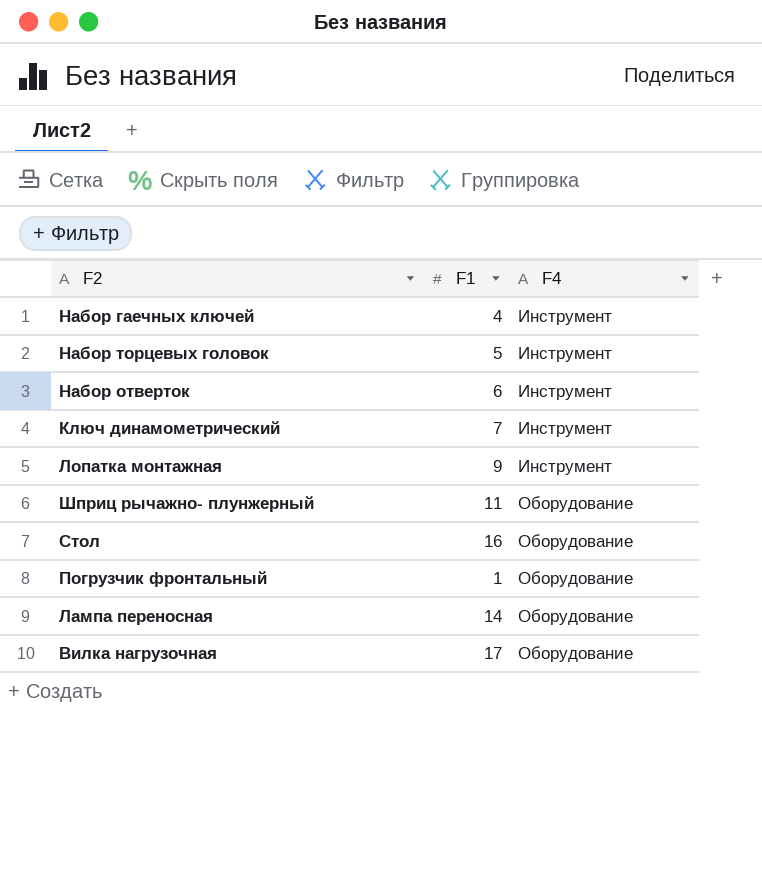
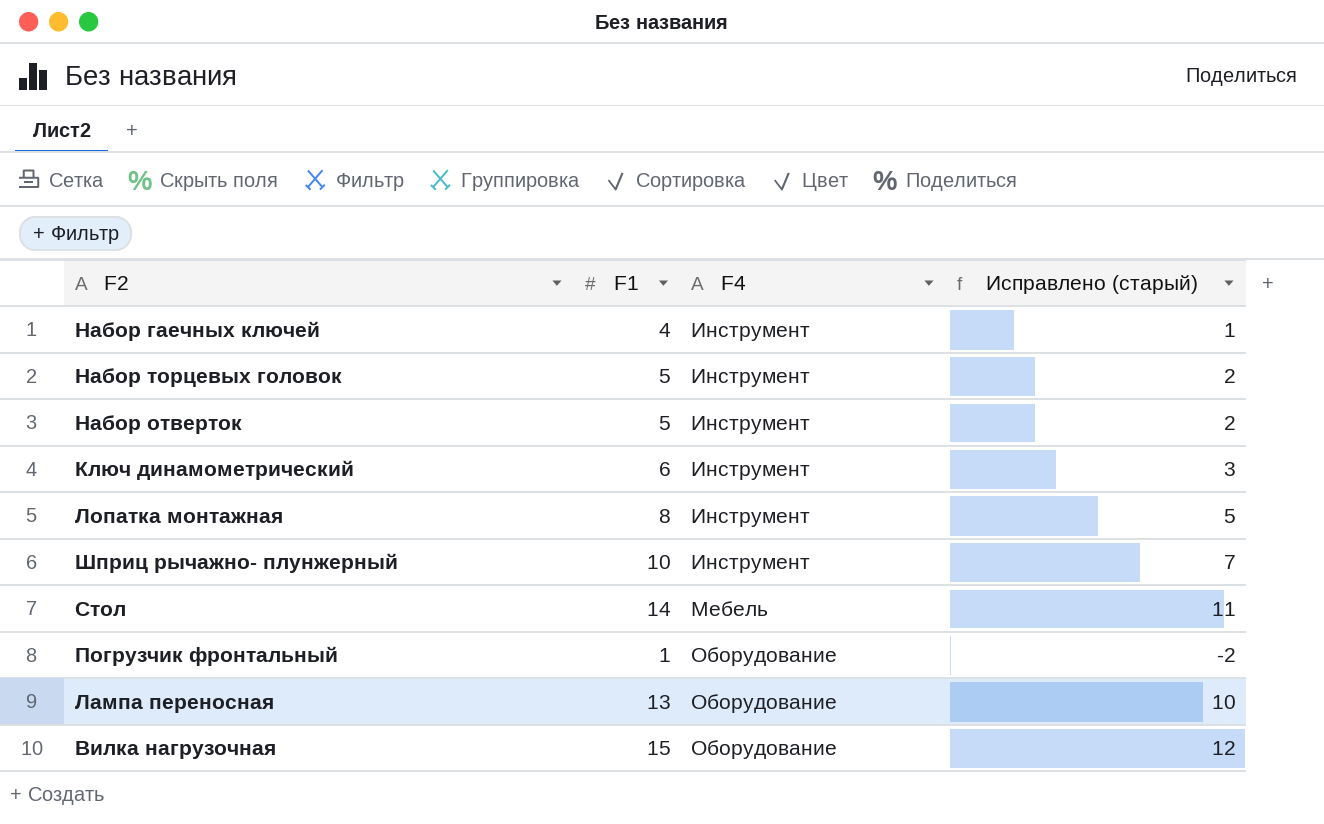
column Исправлено (старый) | formula: none -> [F1] - 3
Набор отверток | F1: 6 -> 5
Ключ динамометрический | F1: 7 -> 6
Лопатка монтажная | F1: 9 -> 8
Шприц рычажно- плунжерный | F1: 11 -> 10
Шприц рычажно- плунжерный | F4: Оборудование -> Инструмент
Стол | F1: 16 -> 14
Стол | F4: Оборудование -> Мебель
Лампа переносная | F1: 14 -> 13
Вилка нагрузочная | F1: 17 -> 15

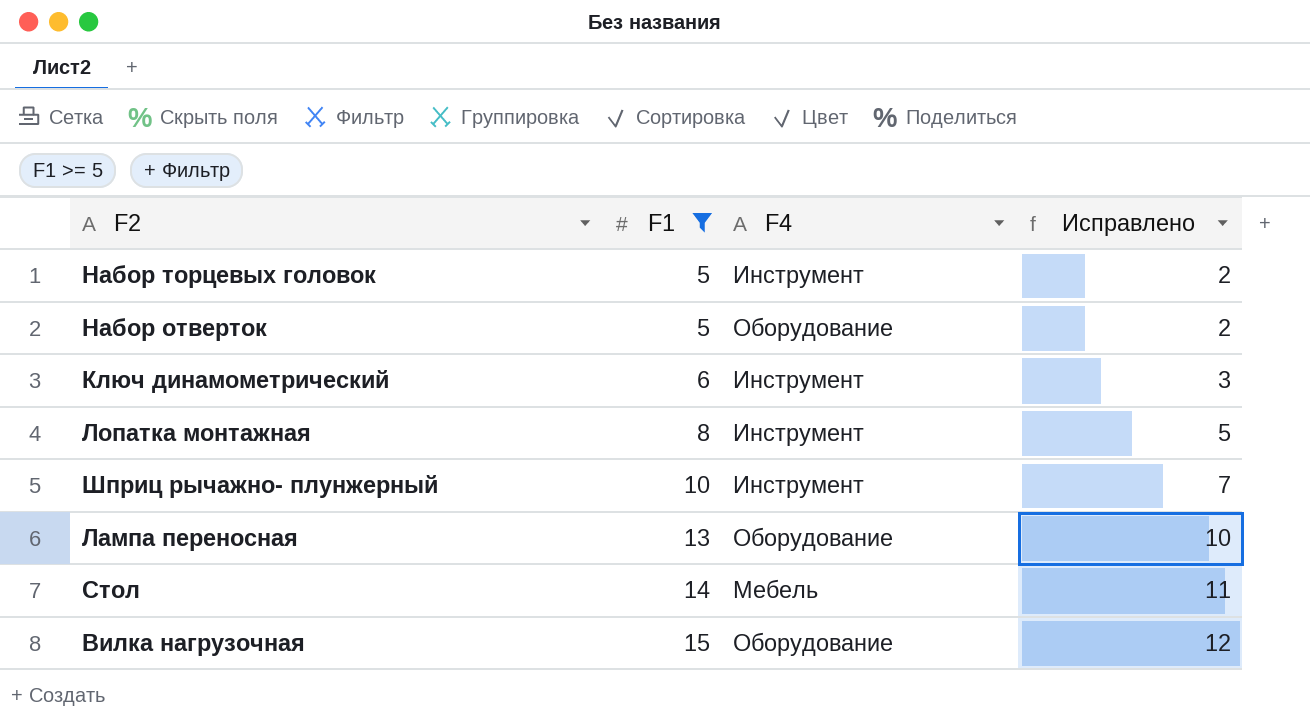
filter: none -> F1 >= 5
row order: F4 ascending -> F1 ascending
column name: Исправлено (старый) -> Исправлено
Набор отверток | F4: Инструмент -> Оборудование

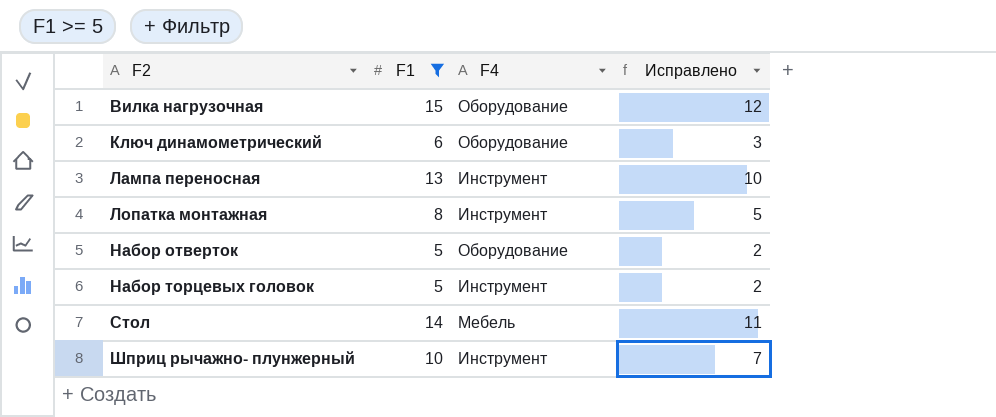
row order: F1 ascending -> F2 ascending
Ключ динамометрический | F4: Инструмент -> Оборудование
Лампа переносная | F4: Оборудование -> Инструмент

